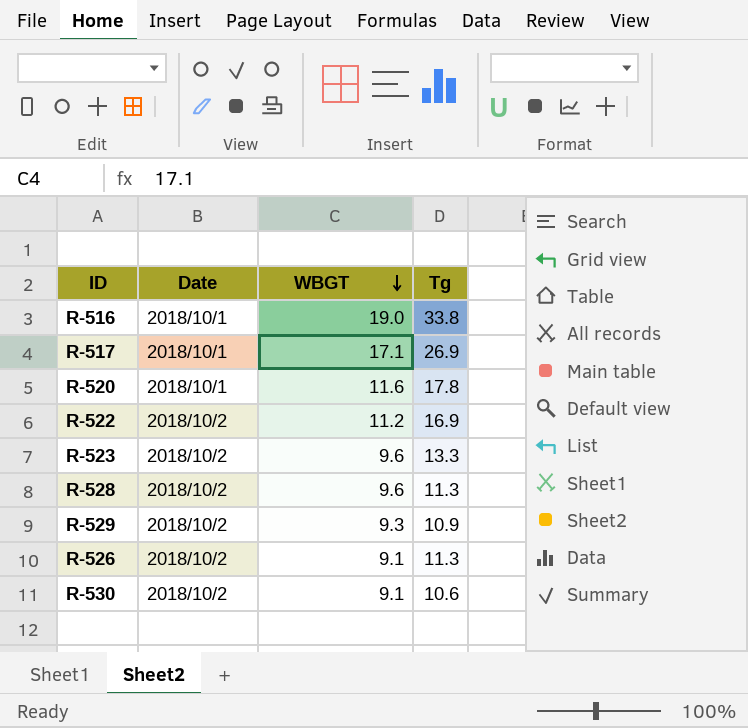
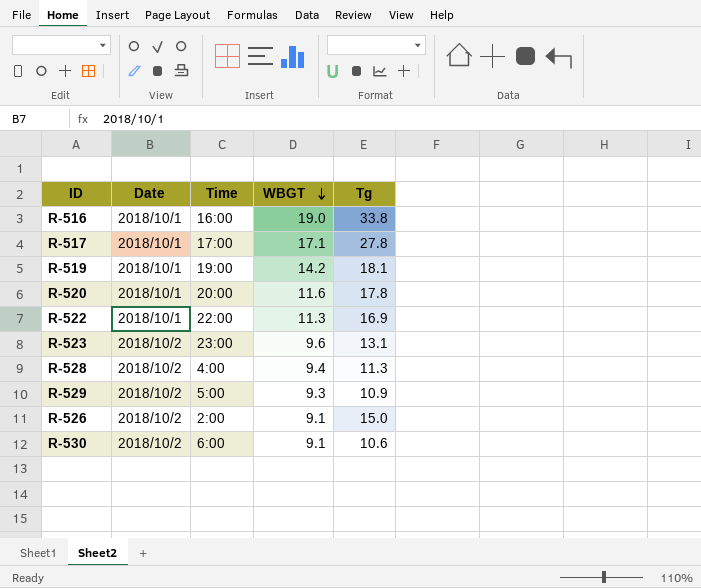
column Time | position: none -> 3
R-517 | Tg: 26.9 -> 27.8
row R-519: none -> 2018/10/1 | 19:00 | 14.2 | 18.1
R-522 | Date: 2018/10/2 -> 2018/10/1
R-522 | WBGT: 11.2 -> 11.3
R-523 | Tg: 13.3 -> 13.1
R-528 | WBGT: 9.6 -> 9.4
R-526 | Tg: 11.3 -> 15.0

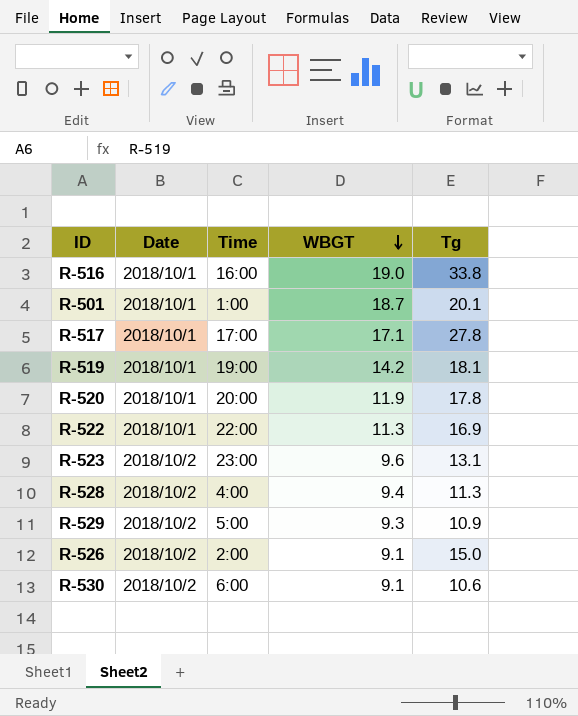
row R-501: none -> 2018/10/1 | 1:00 | 18.7 | 20.1
R-520 | WBGT: 11.6 -> 11.9

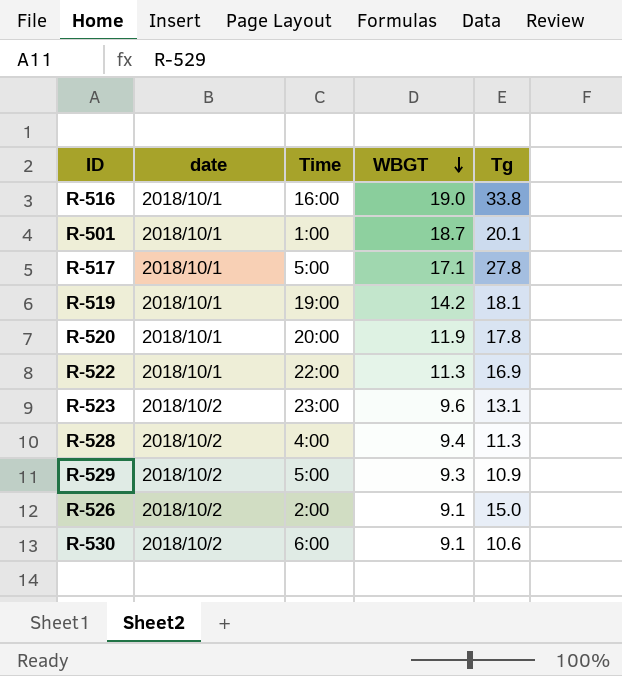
column name: Date -> date
R-517 | Time: 17:00 -> 5:00

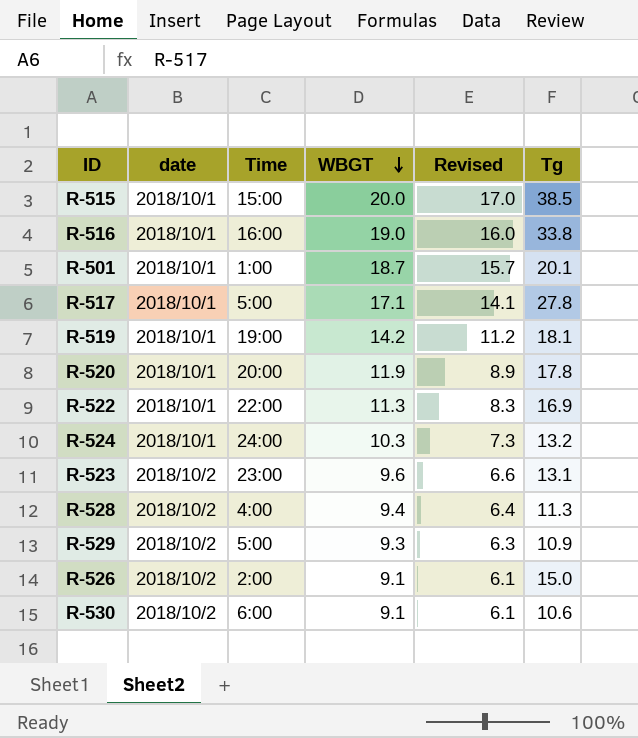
column Revised | formula: none -> [WBGT] - 3
row R-515: none -> 2018/10/1 | 15:00 | 20.0 | 17.0 | 38.5
row R-524: none -> 2018/10/1 | 24:00 | 10.3 | 7.3 | 13.2

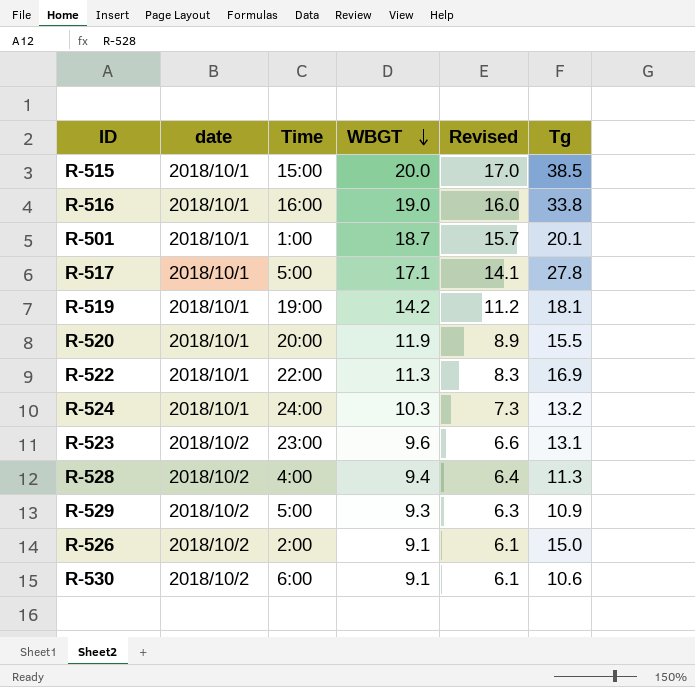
R-520 | Tg: 17.8 -> 15.5

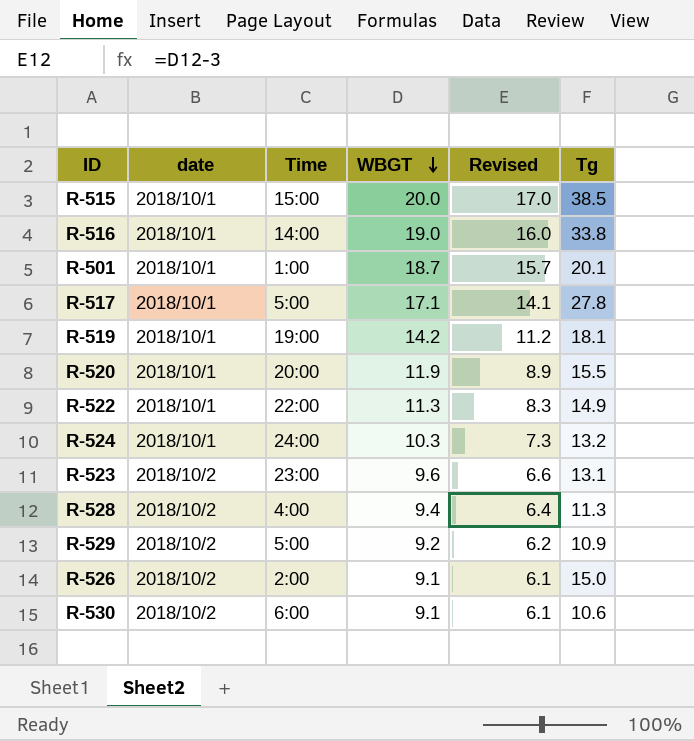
R-516 | Time: 16:00 -> 14:00
R-522 | Tg: 16.9 -> 14.9
R-529 | WBGT: 9.3 -> 9.2
R-529 | Revised: 6.3 -> 6.2

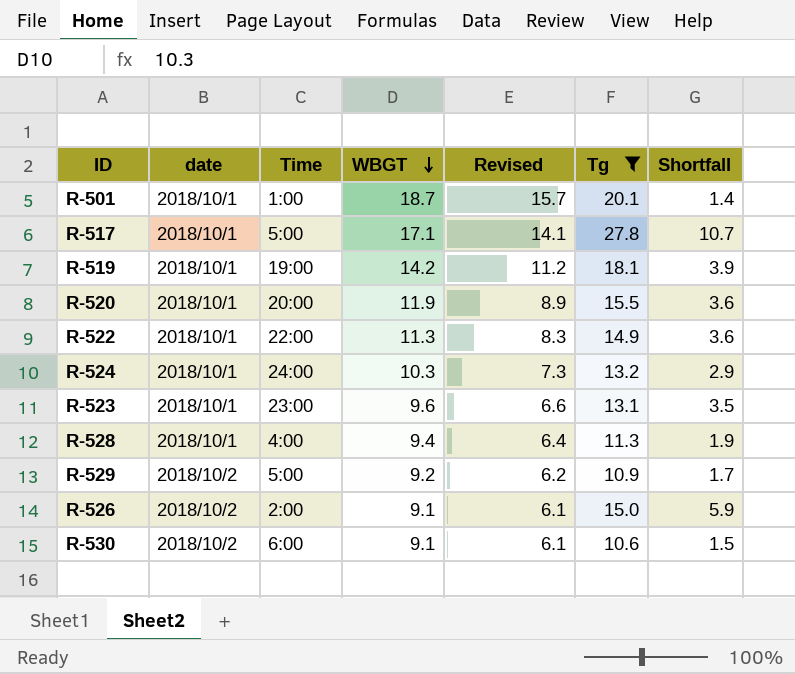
filter: none -> Tg <= 27.8
column Shortfall | formula: none -> [Tg] - [WBGT]
R-523 | date: 2018/10/2 -> 2018/10/1
R-528 | date: 2018/10/2 -> 2018/10/1

